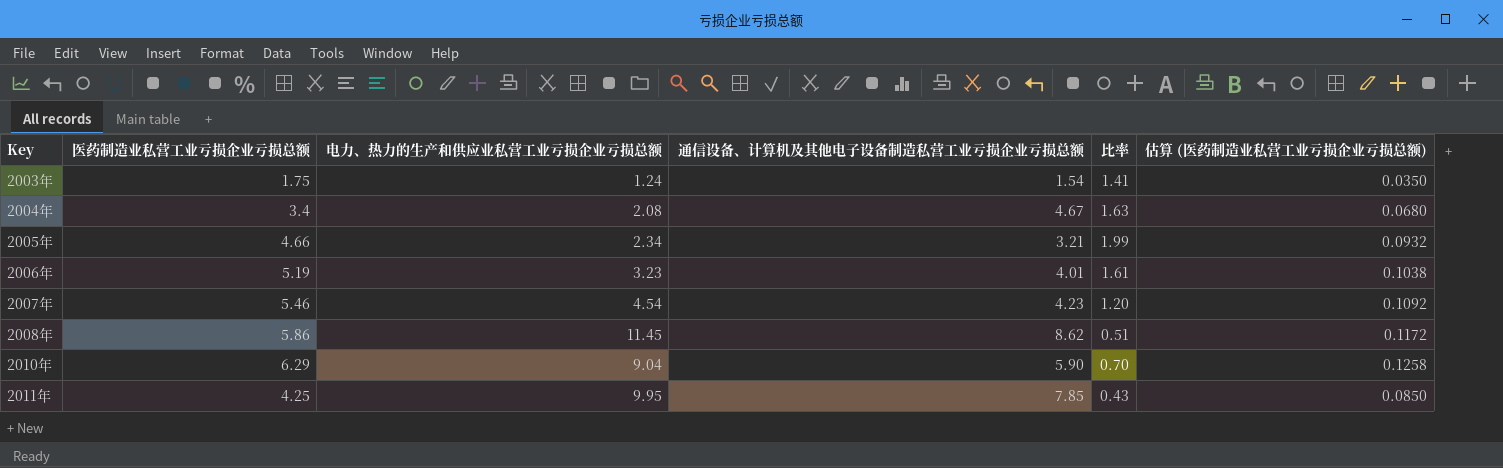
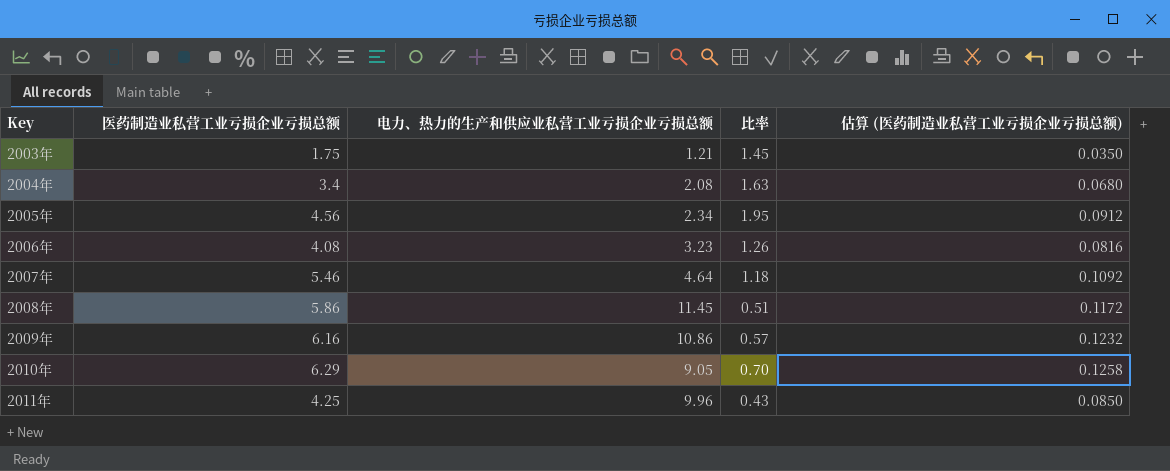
column 通信设备、计算机及其他电子设备制造私营工业亏损企业亏损总额 | position: 4 -> none
2003年 | 电力、热力的生产和供应业私营工业亏损企业亏损总额: 1.24 -> 1.21
2003年 | 比率: 1.41 -> 1.45
2005年 | 医药制造业私营工业亏损企业亏损总额: 4.66 -> 4.56
2005年 | 比率: 1.99 -> 1.95
2005年 | 估算 (医药制造业私营工业亏损企业亏损总额): 0.0932 -> 0.0912
2006年 | 医药制造业私营工业亏损企业亏损总额: 5.19 -> 4.08
2006年 | 比率: 1.61 -> 1.26
2006年 | 估算 (医药制造业私营工业亏损企业亏损总额): 0.1038 -> 0.0816
2007年 | 电力、热力的生产和供应业私营工业亏损企业亏损总额: 4.54 -> 4.64
2007年 | 比率: 1.20 -> 1.18
row 2009年: none -> 6.16 | 10.86 | 0.57 | 0.1232
2010年 | 电力、热力的生产和供应业私营工业亏损企业亏损总额: 9.04 -> 9.05
2011年 | 电力、热力的生产和供应业私营工业亏损企业亏损总额: 9.95 -> 9.96

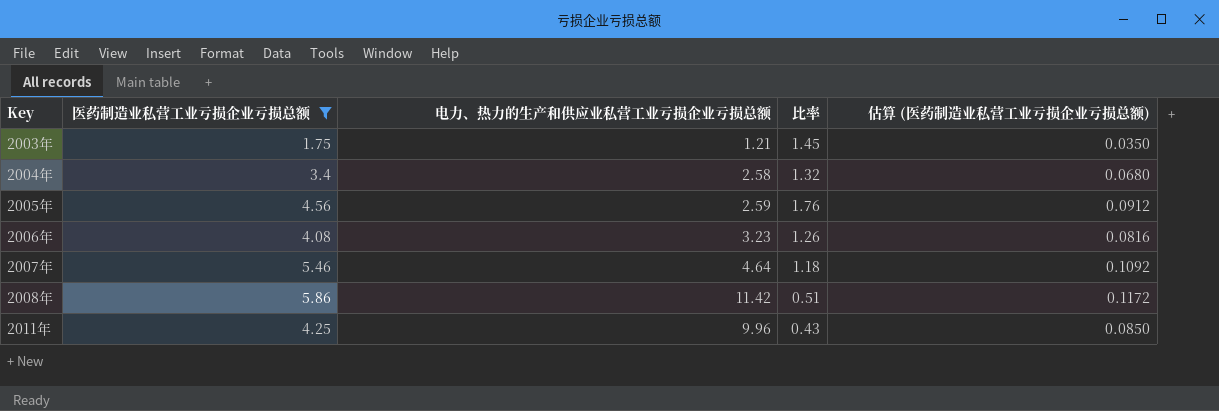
filter: none -> 医药制造业私营工业亏损企业亏损总额 <= 5.86
2004年 | 电力、热力的生产和供应业私营工业亏损企业亏损总额: 2.08 -> 2.58
2004年 | 比率: 1.63 -> 1.32
2005年 | 电力、热力的生产和供应业私营工业亏损企业亏损总额: 2.34 -> 2.59
2005年 | 比率: 1.95 -> 1.76
2008年 | 电力、热力的生产和供应业私营工业亏损企业亏损总额: 11.45 -> 11.42

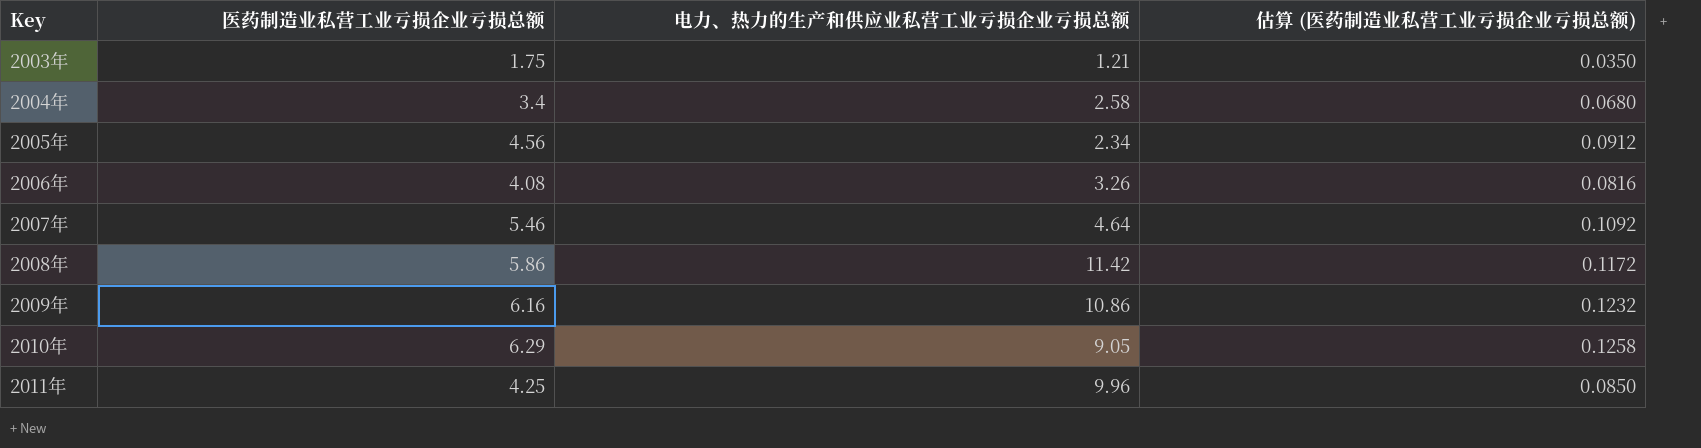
filter: 医药制造业私营工业亏损企业亏损总额 <= 5.86 -> none
column 比率 | formula: [医药制造业私营工业亏损企业亏损总额] / [电力、热力的生产和供应业私营工业亏损企业亏损总额] -> none
2005年 | 电力、热力的生产和供应业私营工业亏损企业亏损总额: 2.59 -> 2.34
2006年 | 电力、热力的生产和供应业私营工业亏损企业亏损总额: 3.23 -> 3.26

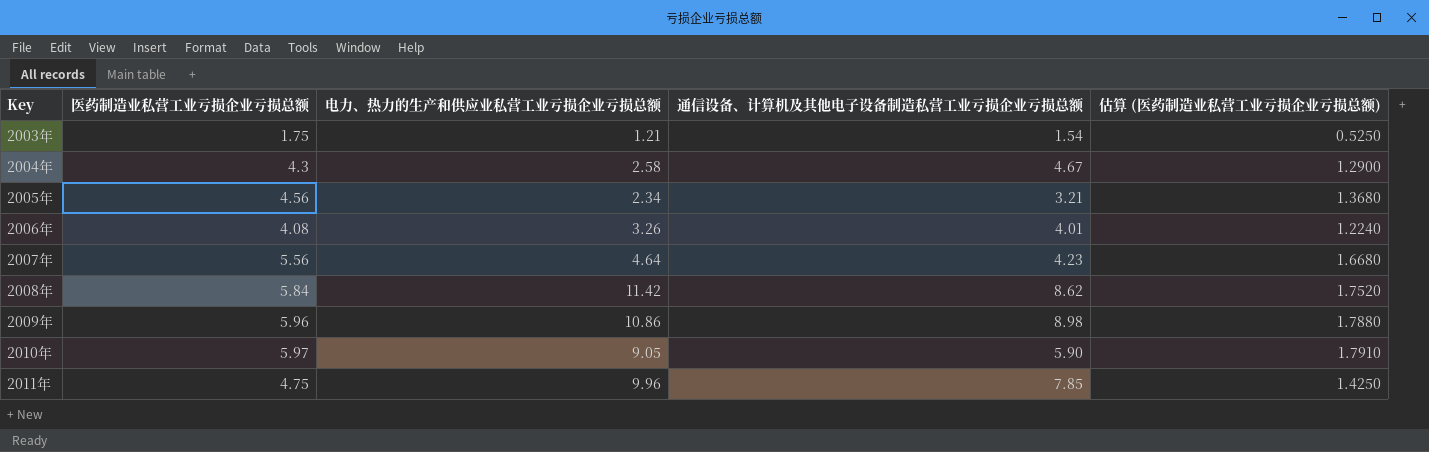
column 通信设备、计算机及其他电子设备制造私营工业亏损企业亏损总额 | position: none -> 4
column 估算 (医药制造业私营工业亏损企业亏损总额) | formula: [医药制造业私营工业亏损企业亏损总额] * 0.02 -> [医药制造业私营工业亏损企业亏损总额] * 0.3
2004年 | 医药制造业私营工业亏损企业亏损总额: 3.4 -> 4.3
2007年 | 医药制造业私营工业亏损企业亏损总额: 5.46 -> 5.56
2008年 | 医药制造业私营工业亏损企业亏损总额: 5.86 -> 5.84
2009年 | 医药制造业私营工业亏损企业亏损总额: 6.16 -> 5.96
2010年 | 医药制造业私营工业亏损企业亏损总额: 6.29 -> 5.97
2011年 | 医药制造业私营工业亏损企业亏损总额: 4.25 -> 4.75

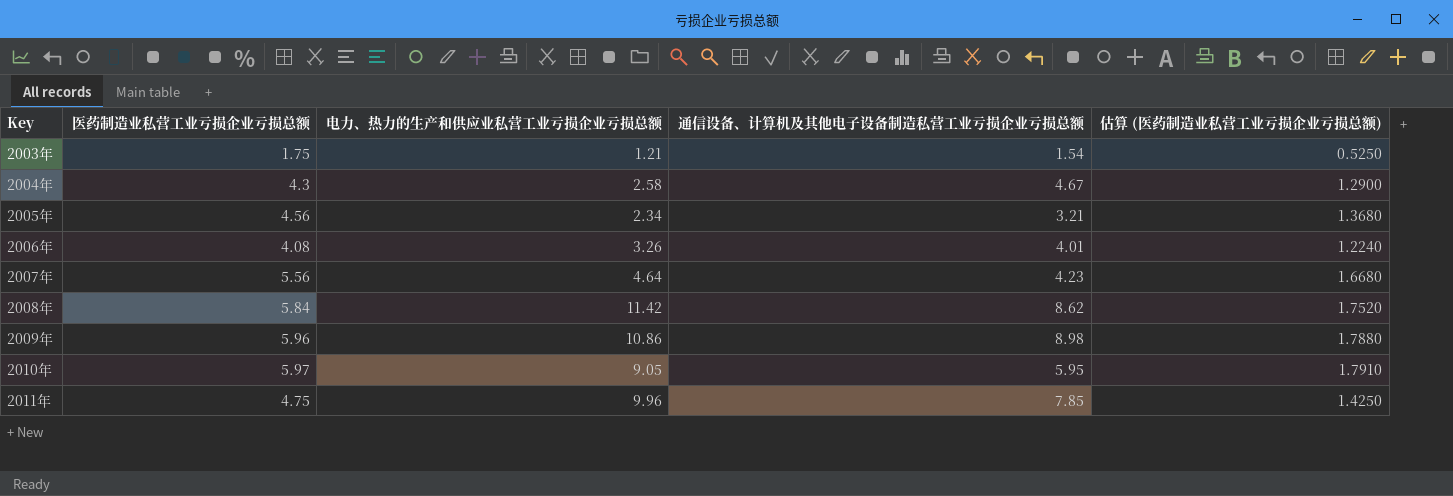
2010年 | 通信设备、计算机及其他电子设备制造私营工业亏损企业亏损总额: 5.90 -> 5.95

